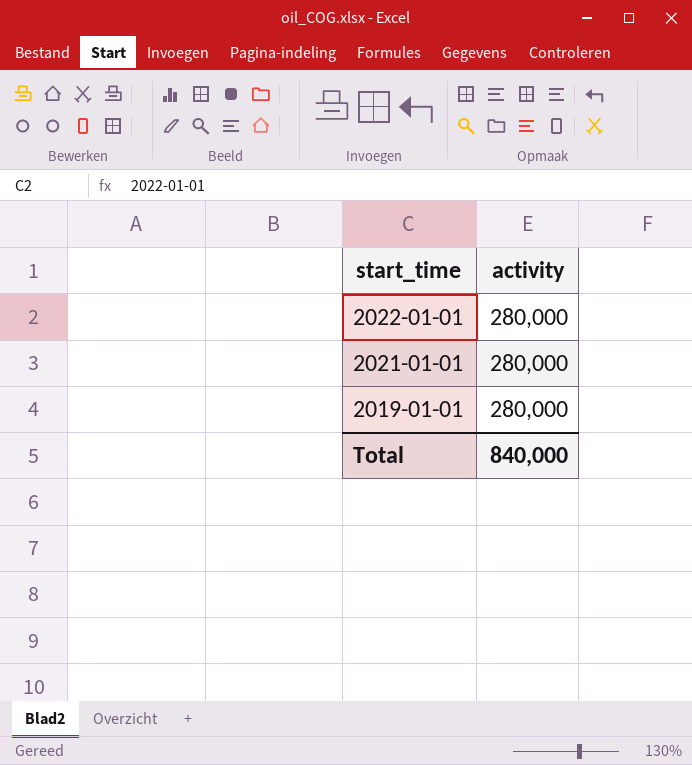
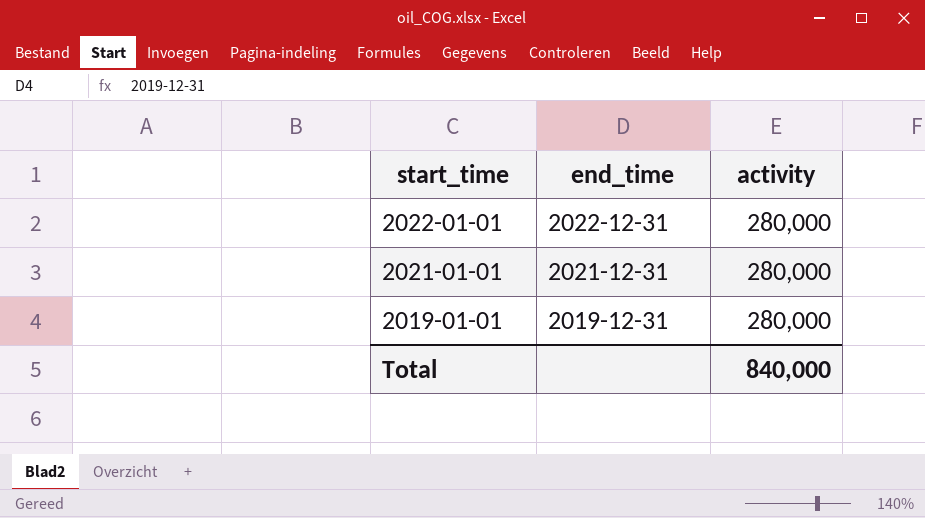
column end_time | position: none -> 2

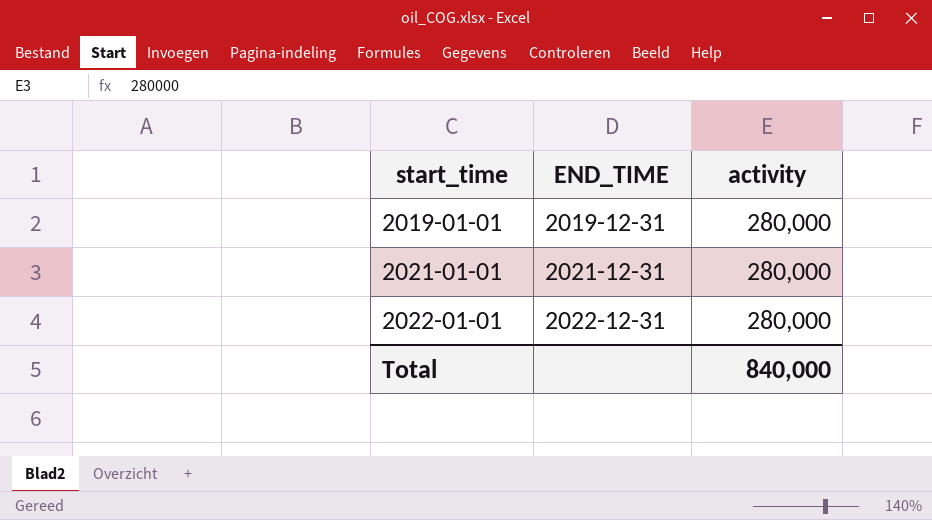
row order: start_time descending -> start_time ascending
column name: end_time -> END_TIME

